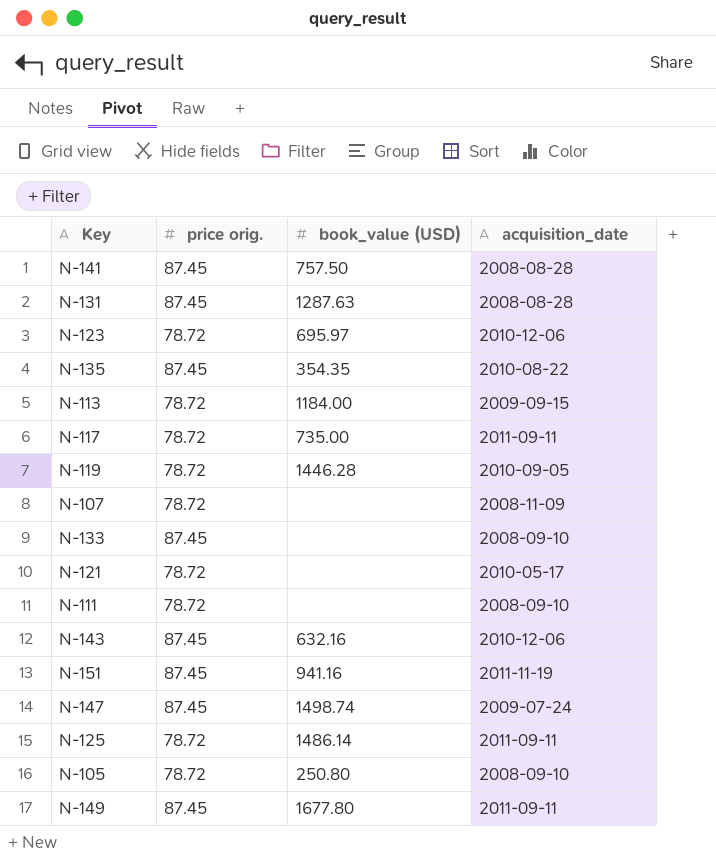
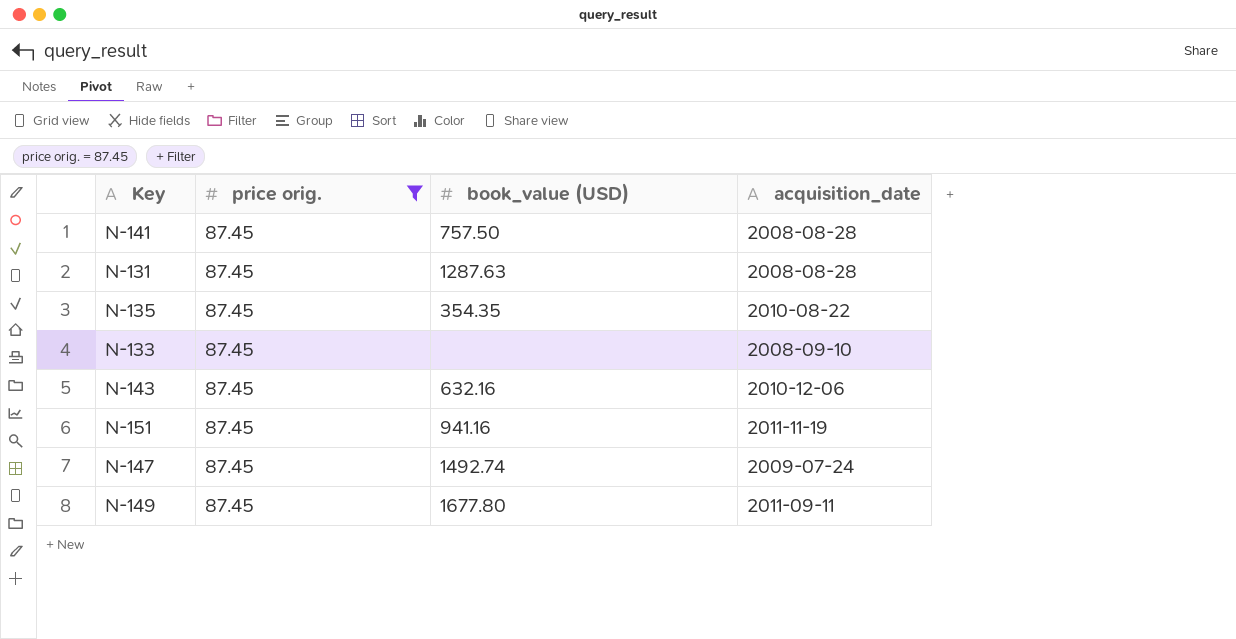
filter: none -> price orig. = 87.45
N-147 | book_value (USD): 1498.74 -> 1492.74

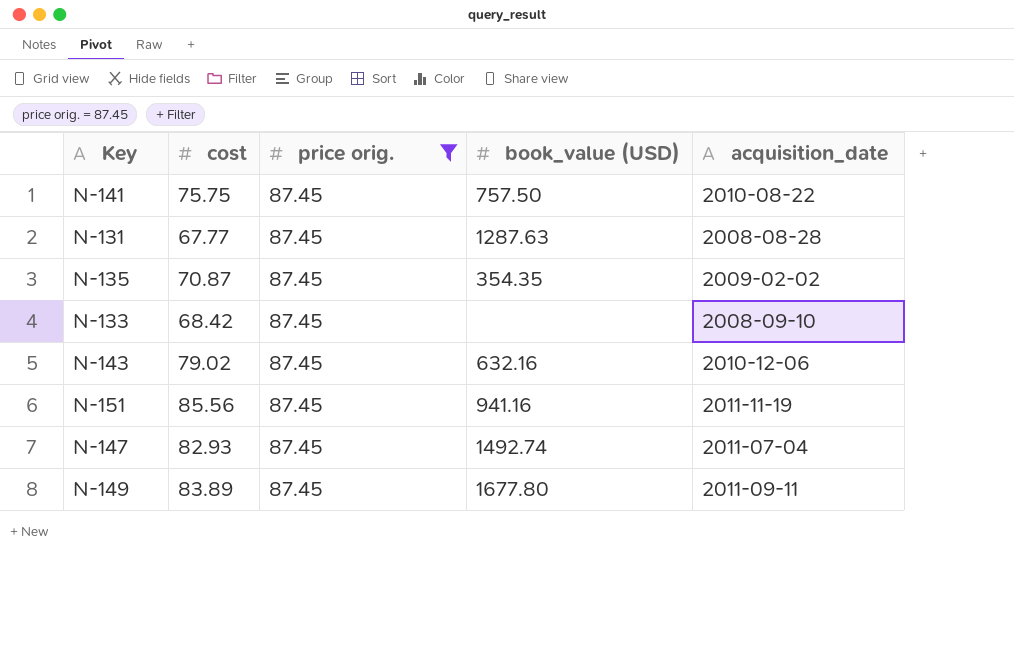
column cost | position: none -> 2
N-141 | acquisition_date: 2008-08-28 -> 2010-08-22
N-135 | acquisition_date: 2010-08-22 -> 2009-02-02
N-147 | acquisition_date: 2009-07-24 -> 2011-07-04

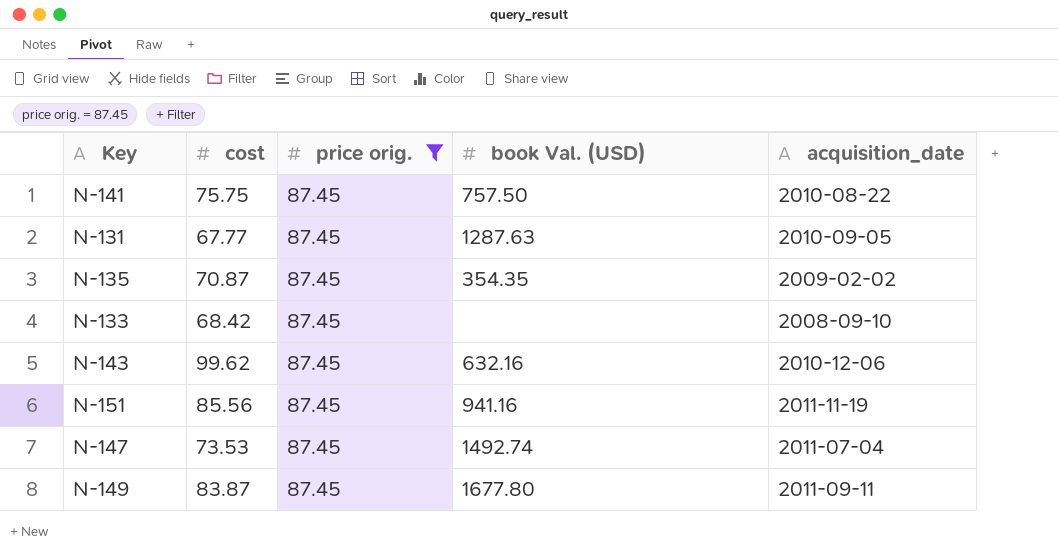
column name: book_value (USD) -> book Val. (USD)
N-131 | acquisition_date: 2008-08-28 -> 2010-09-05
N-143 | cost: 79.02 -> 99.62
N-147 | cost: 82.93 -> 73.53
N-149 | cost: 83.89 -> 83.87

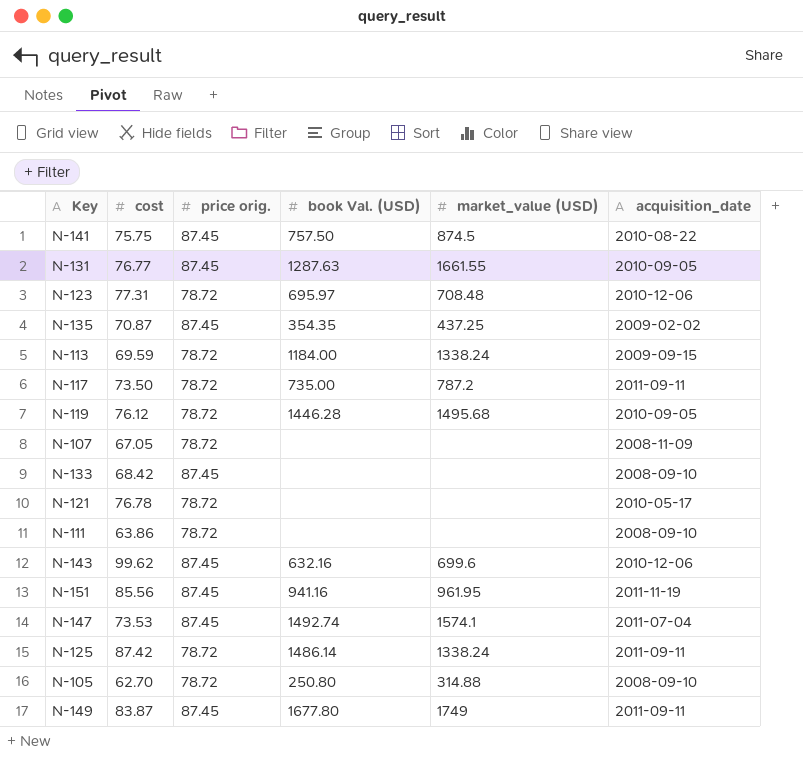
filter: price orig. = 87.45 -> none
column market_value (USD) | position: none -> 5
N-131 | cost: 67.77 -> 76.77

